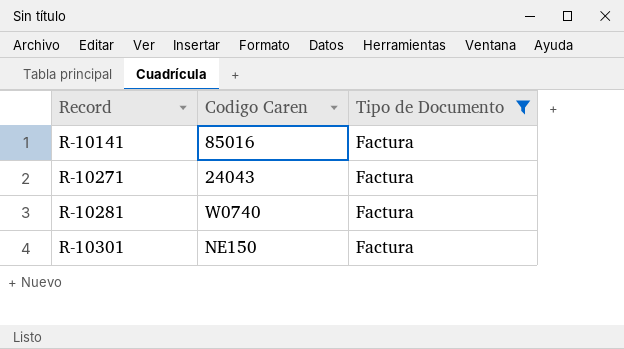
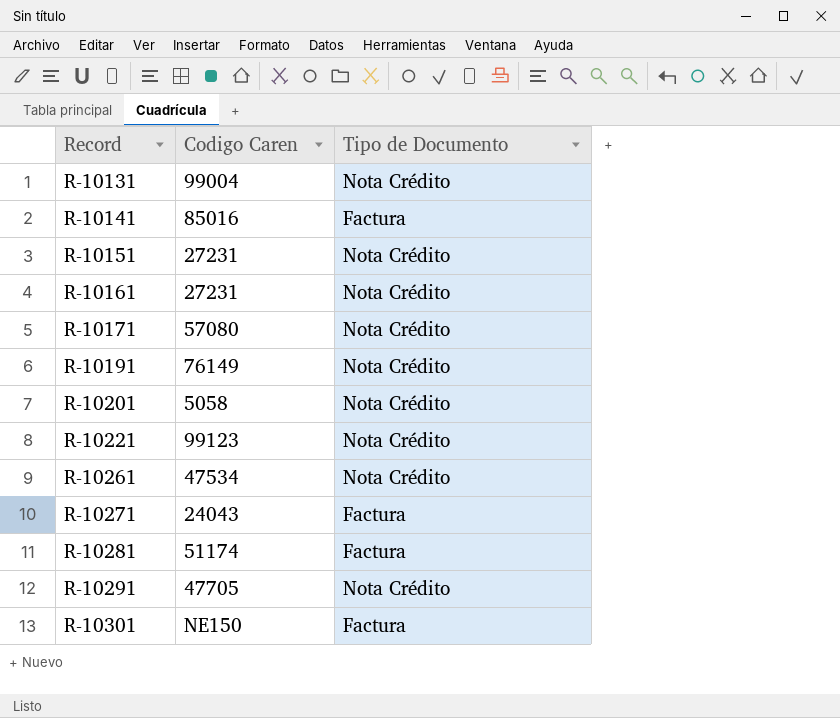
filter: Tipo de Documento = Factura -> none
R-10281 | Codigo Caren: W0740 -> 51174

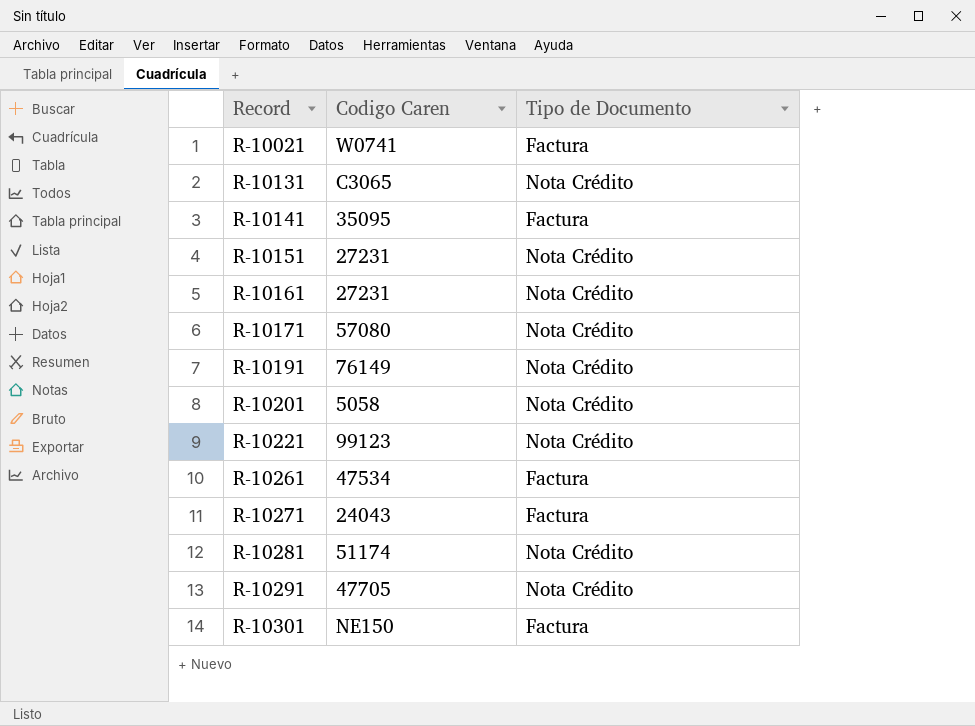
row R-10021: none -> W0741 | Factura
R-10131 | Codigo Caren: 99004 -> C3065
R-10141 | Codigo Caren: 85016 -> 35095
R-10261 | Tipo de Documento: Nota Crédito -> Factura
R-10281 | Tipo de Documento: Factura -> Nota Crédito

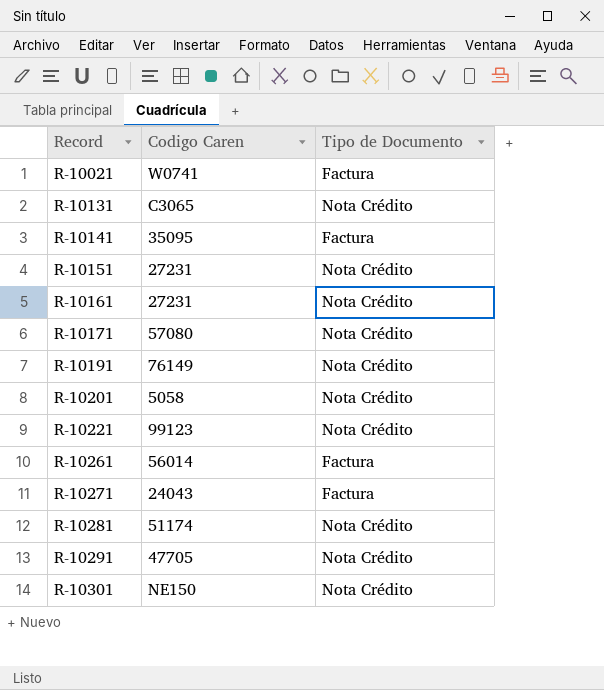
R-10261 | Codigo Caren: 47534 -> 56014
R-10301 | Tipo de Documento: Factura -> Nota Crédito

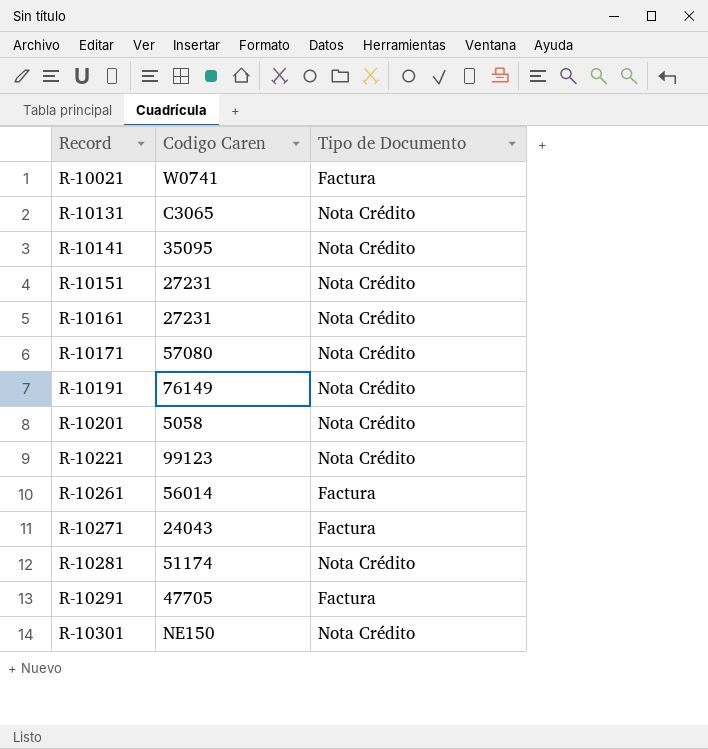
R-10141 | Tipo de Documento: Factura -> Nota Crédito
R-10291 | Tipo de Documento: Nota Crédito -> Factura

